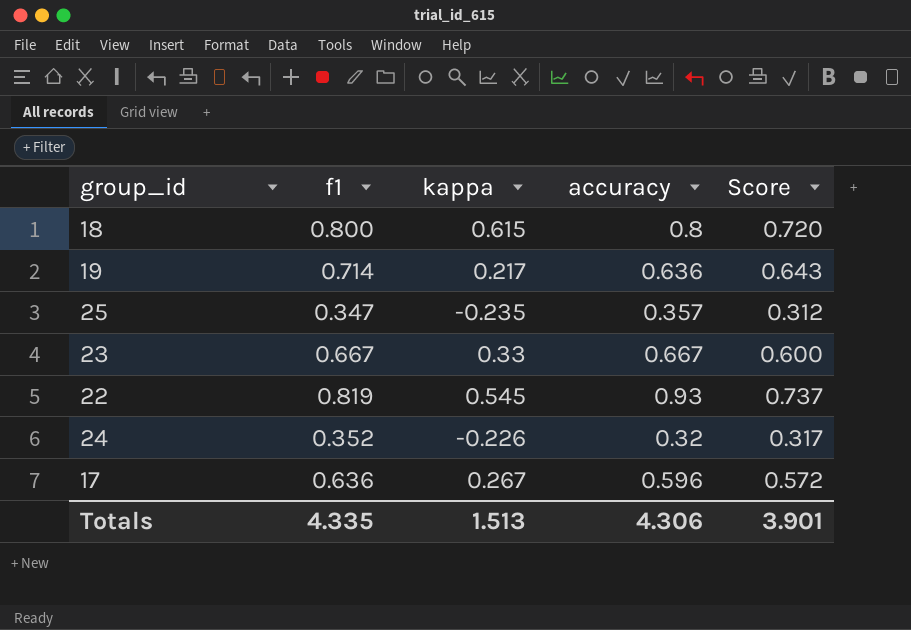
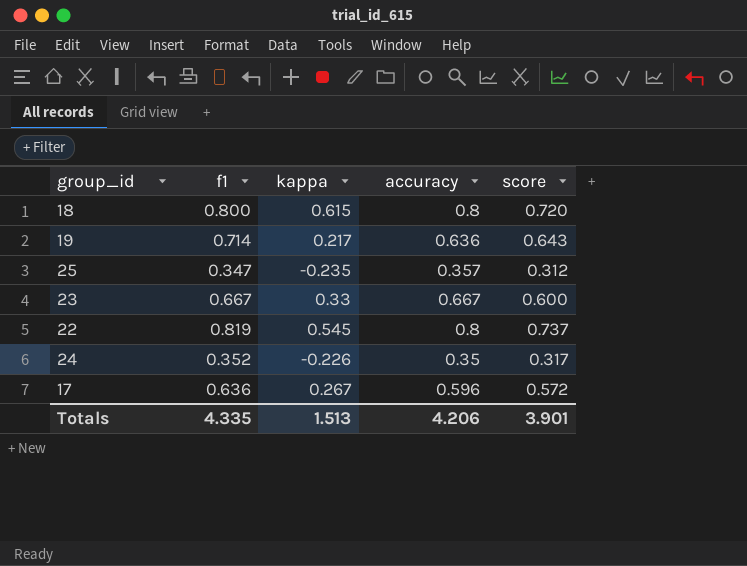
column name: Score -> score
22 | accuracy: 0.93 -> 0.8
24 | accuracy: 0.32 -> 0.35
Totals | accuracy: 4.306 -> 4.206

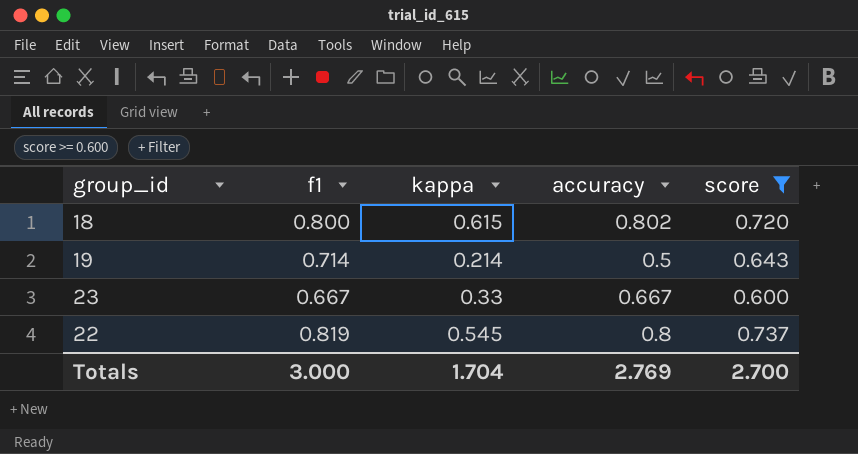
filter: none -> score >= 0.600
18 | accuracy: 0.8 -> 0.802
19 | kappa: 0.217 -> 0.214
19 | accuracy: 0.636 -> 0.5
Totals | f1: 4.335 -> 3.000
Totals | kappa: 1.513 -> 1.704
Totals | accuracy: 4.206 -> 2.769
Totals | score: 3.901 -> 2.700

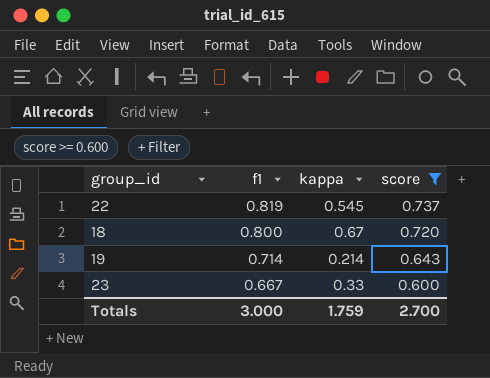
row order: none -> f1 descending
column accuracy | position: 4 -> none
18 | kappa: 0.615 -> 0.67
Totals | kappa: 1.704 -> 1.759

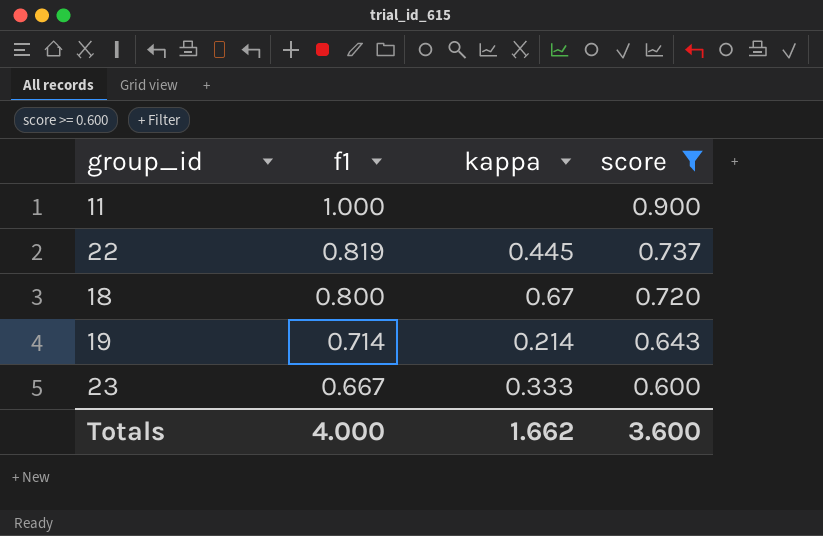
row 11: none -> 1.000 | none | 0.900
22 | kappa: 0.545 -> 0.445
23 | kappa: 0.33 -> 0.333
Totals | f1: 3.000 -> 4.000
Totals | kappa: 1.759 -> 1.662
Totals | score: 2.700 -> 3.600

